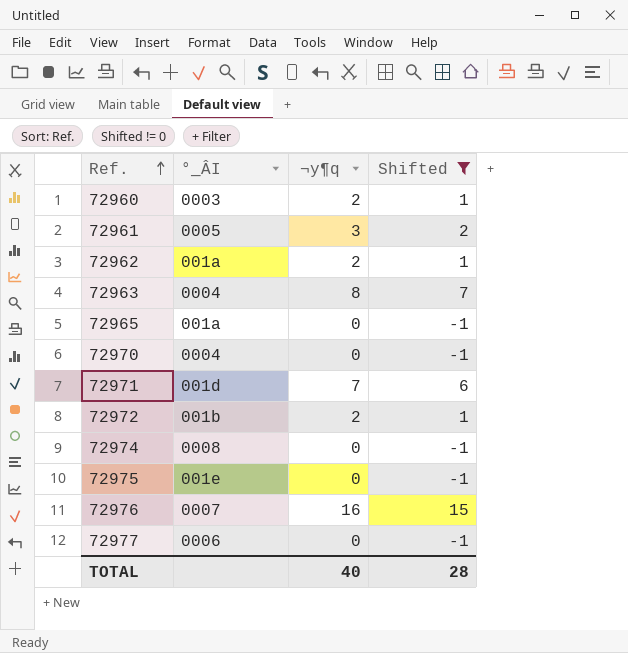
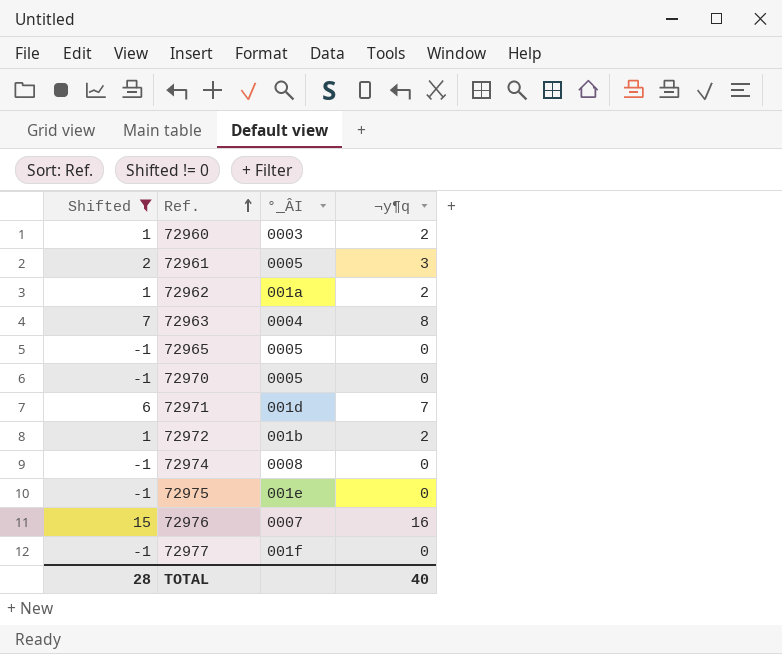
column Shifted | position: 4 -> 1
72965 | °_ÂI: 001a -> 0005
72970 | °_ÂI: 0004 -> 0005
72977 | °_ÂI: 0006 -> 001f

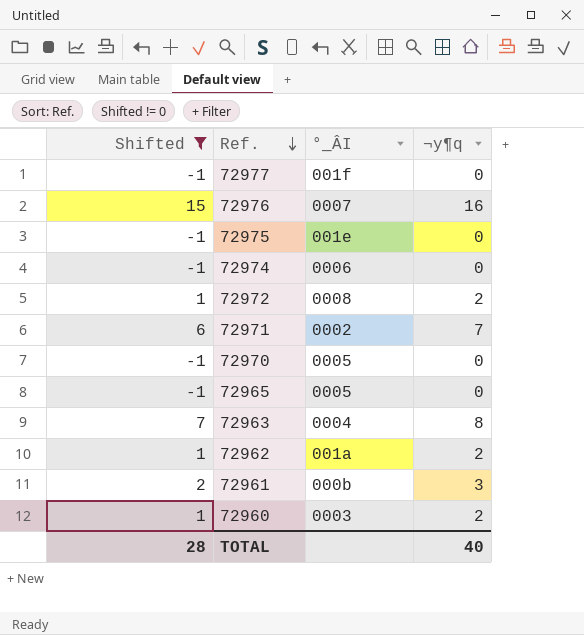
row order: Ref. ascending -> Ref. descending
72974 | °_ÂI: 0008 -> 0006
72972 | °_ÂI: 001b -> 0008
72971 | °_ÂI: 001d -> 0002
72961 | °_ÂI: 0005 -> 000b

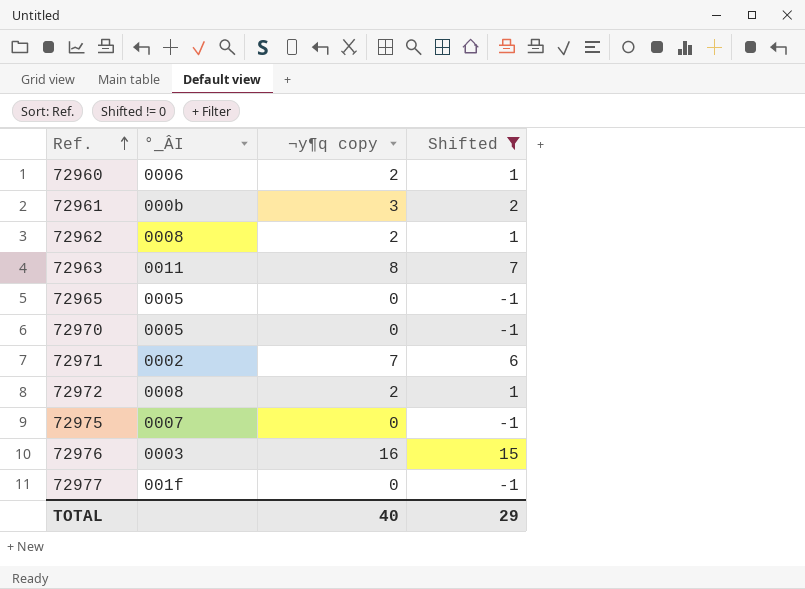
row order: Ref. descending -> Ref. ascending
column name: ¬y¶q -> ¬y¶q copy
column Shifted | position: 1 -> 4
row 72974: -1 | 0006 | 0 -> none
72960 | °_ÂI: 0003 -> 0006
72962 | °_ÂI: 001a -> 0008
72963 | °_ÂI: 0004 -> 0011
72975 | °_ÂI: 001e -> 0007
72976 | °_ÂI: 0007 -> 0003
TOTAL | Shifted: 28 -> 29

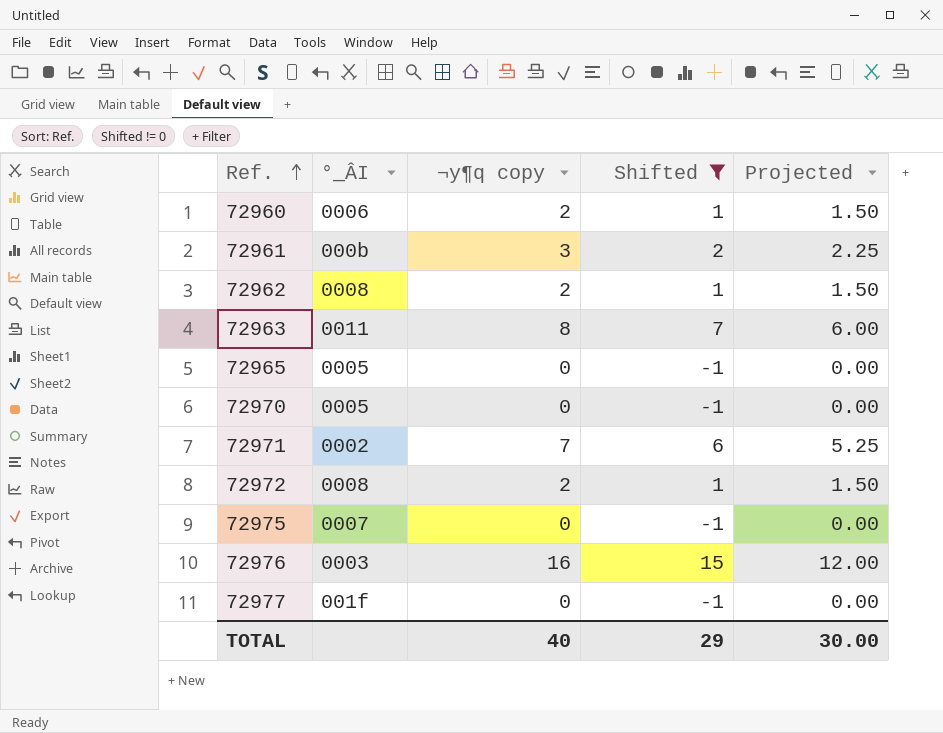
column Projected | formula: none -> [¬y¶q copy] * 0.75

